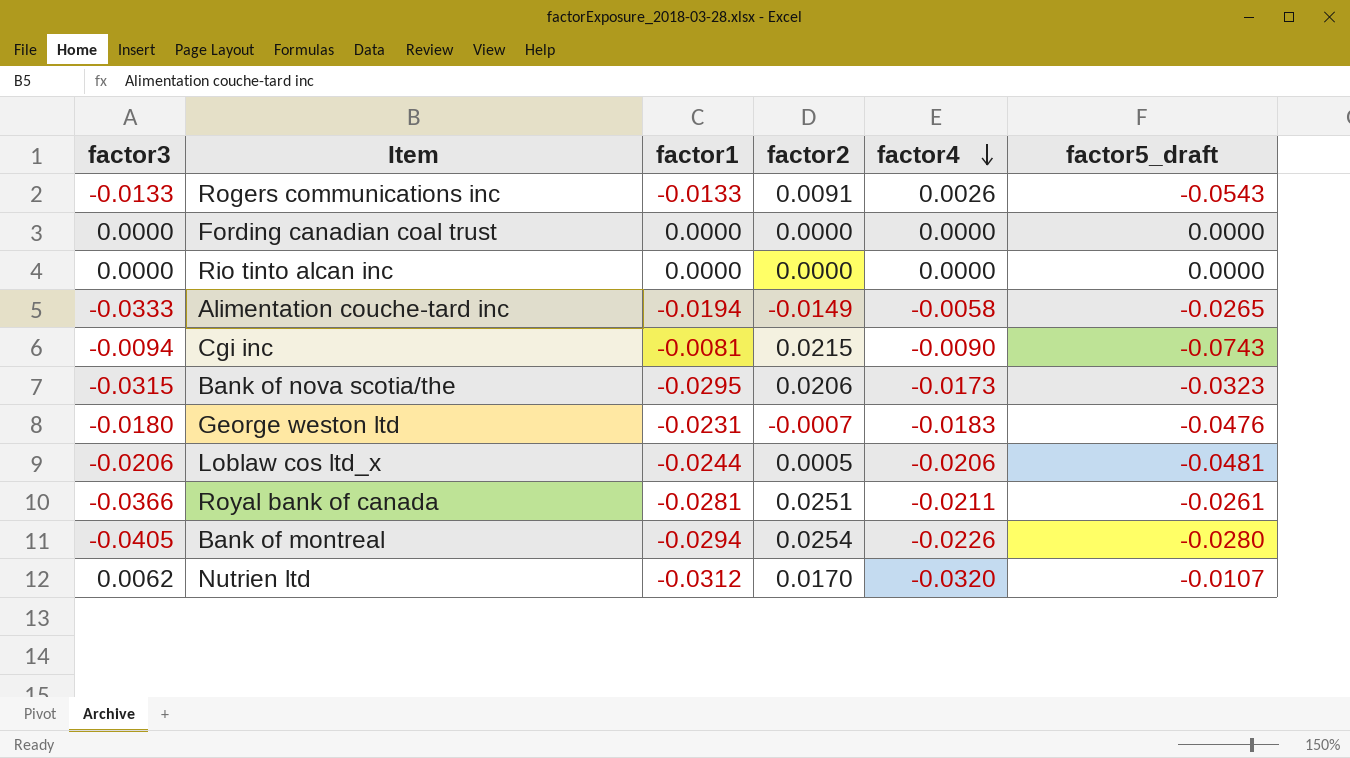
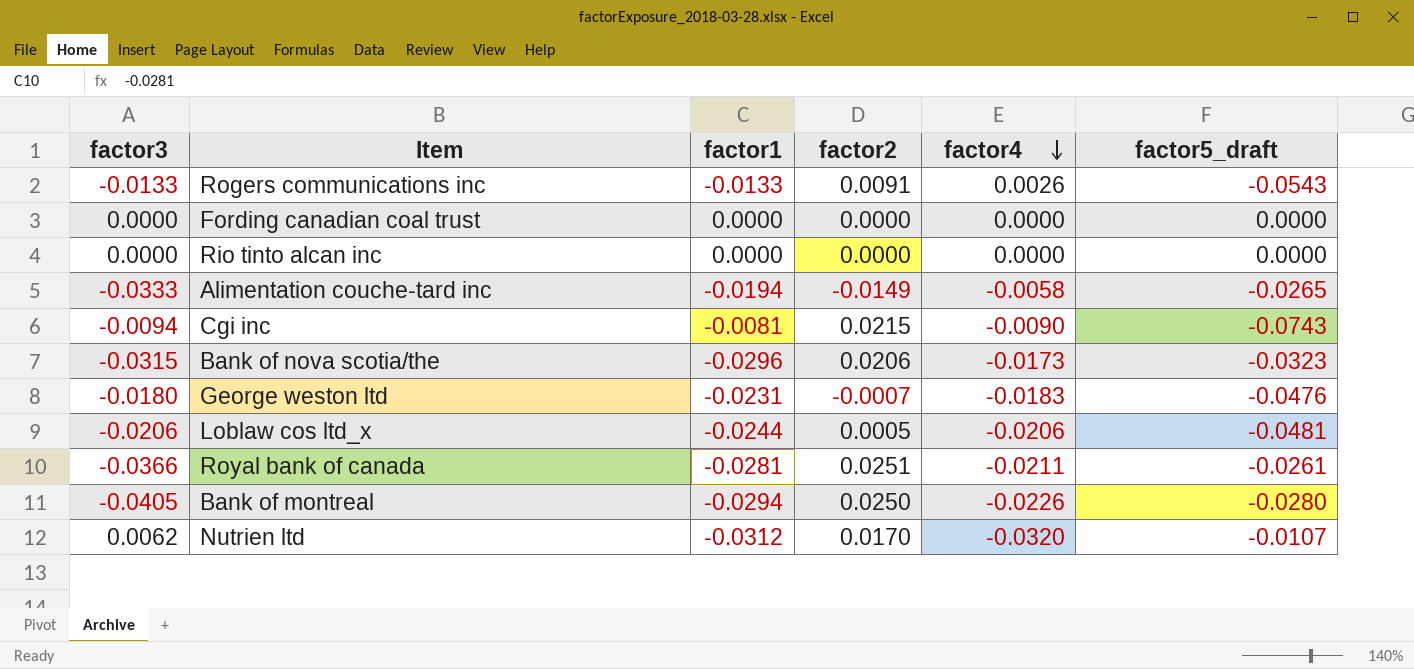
Bank of nova scotia/the | factor1: -0.0295 -> -0.0296
Bank of montreal | factor2: 0.0254 -> 0.0250

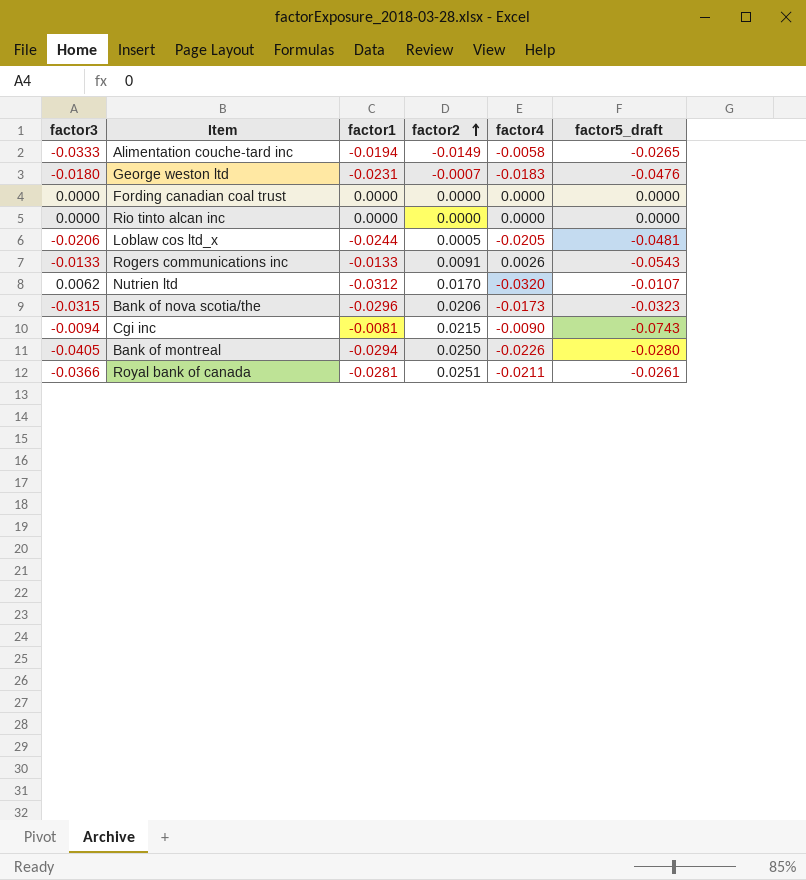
row order: factor4 descending -> factor2 ascending
Loblaw cos ltd_x | factor4: -0.0206 -> -0.0205

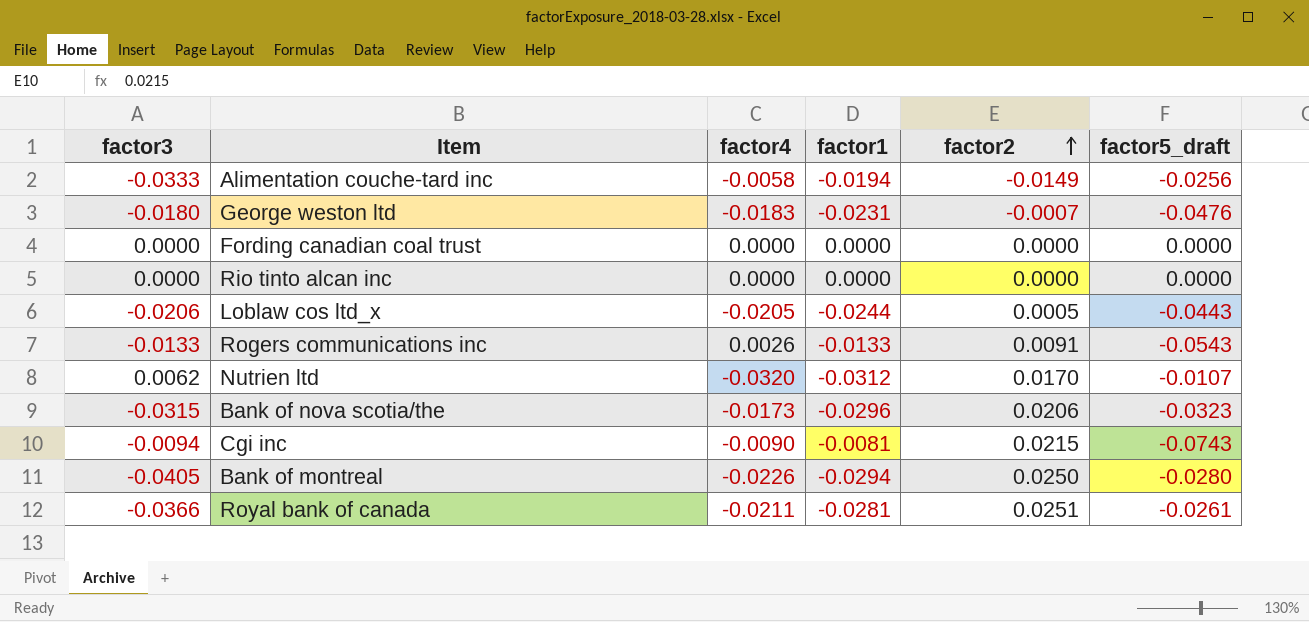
column factor4 | position: 5 -> 3
Alimentation couche-tard inc | factor5_draft: -0.0265 -> -0.0256
Loblaw cos ltd_x | factor5_draft: -0.0481 -> -0.0443

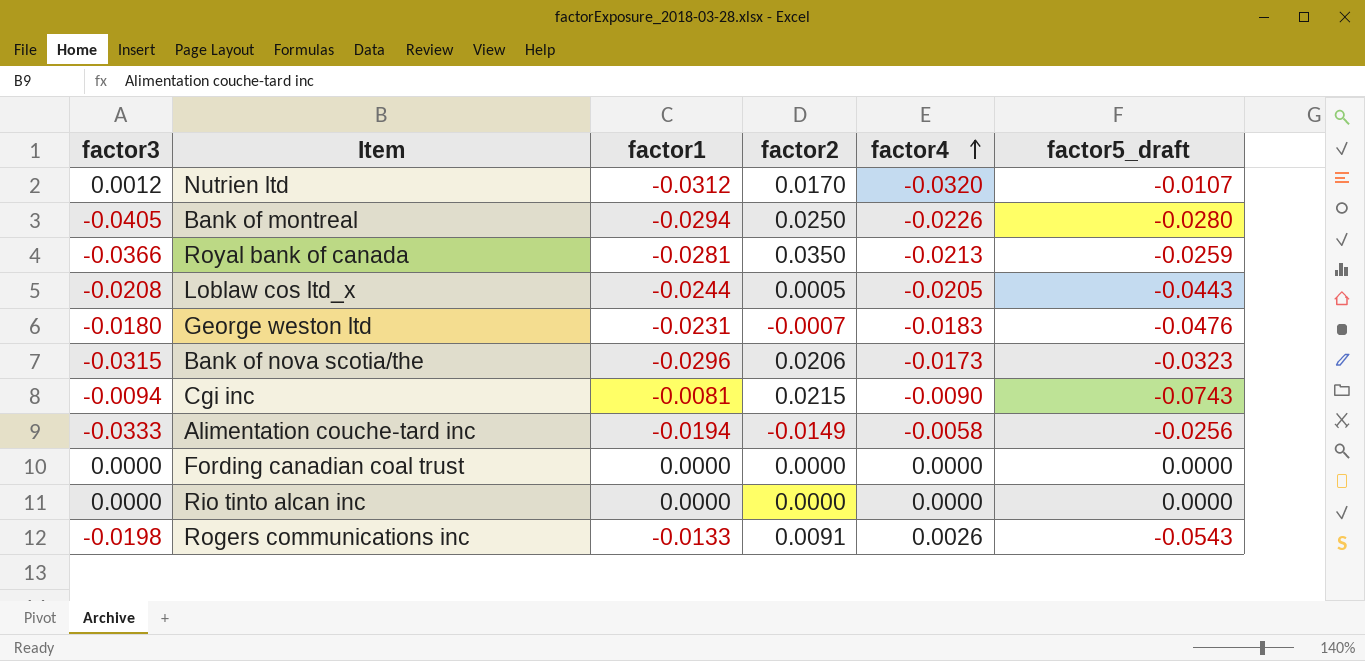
row order: factor2 ascending -> factor4 ascending
column factor4 | position: 3 -> 5
Nutrien ltd | factor3: 0.0062 -> 0.0012
Royal bank of canada | factor2: 0.0251 -> 0.0350
Royal bank of canada | factor4: -0.0211 -> -0.0213
Royal bank of canada | factor5_draft: -0.0261 -> -0.0259
Loblaw cos ltd_x | factor3: -0.0206 -> -0.0208
Rogers communications inc | factor3: -0.0133 -> -0.0198

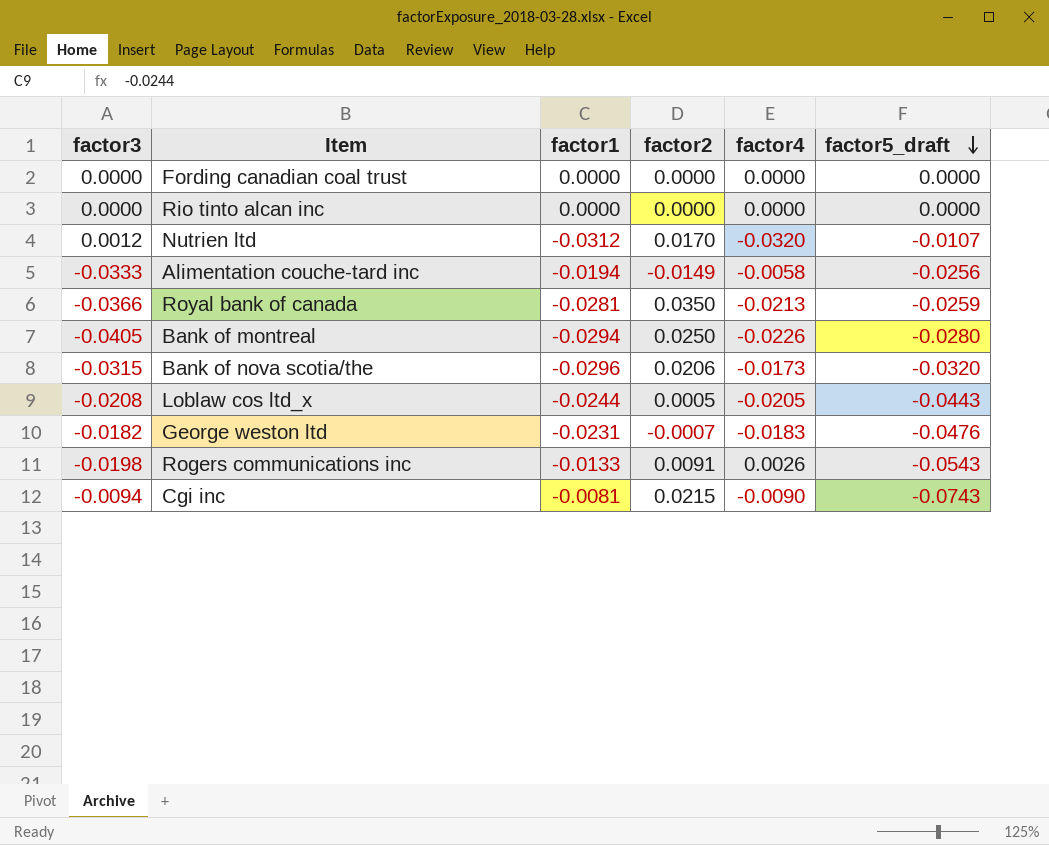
row order: factor4 ascending -> factor5_draft descending
Bank of nova scotia/the | factor5_draft: -0.0323 -> -0.0320
George weston ltd | factor3: -0.0180 -> -0.0182

